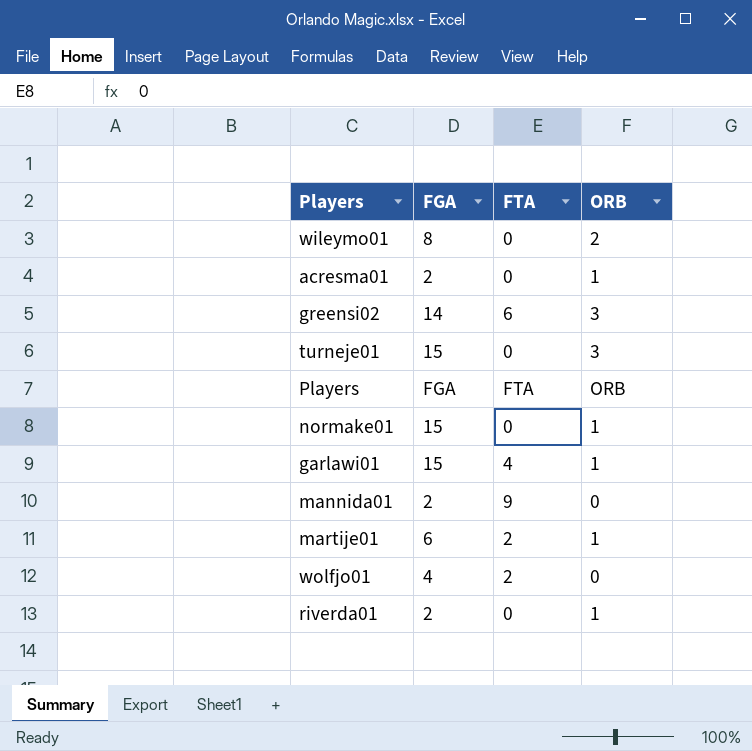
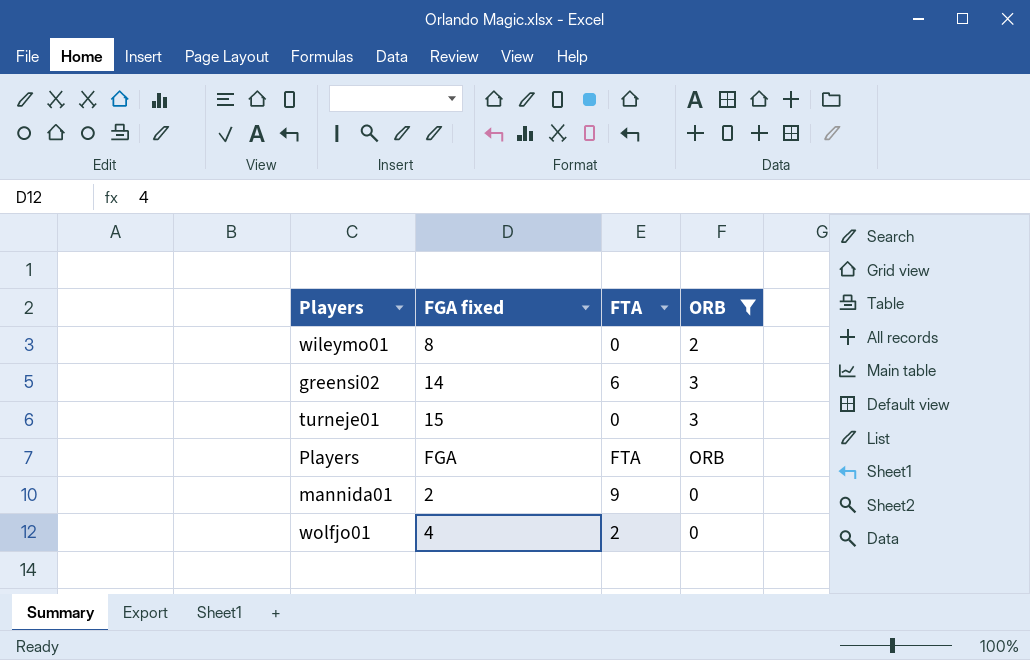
filter: none -> ORB != 1
column name: FGA -> FGA fixed

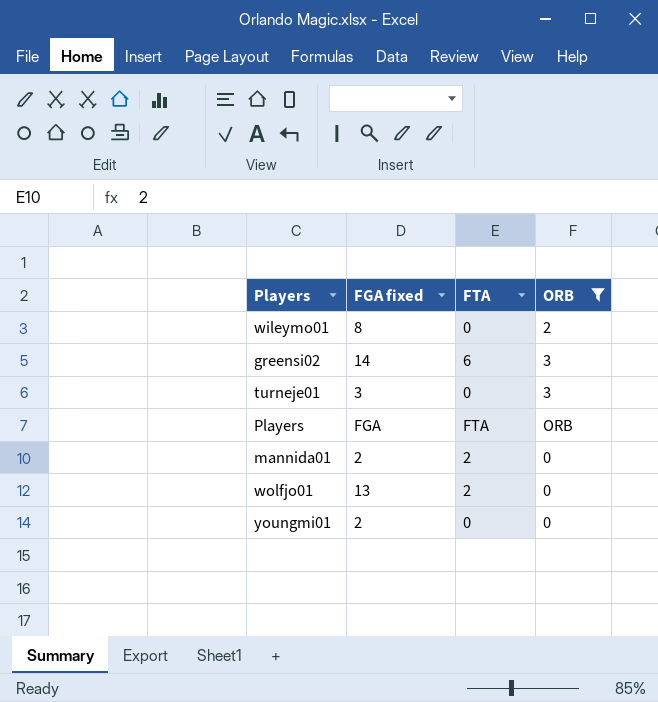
turneje01 | FGA fixed: 15 -> 3
mannida01 | FTA: 9 -> 2
wolfjo01 | FGA fixed: 4 -> 13
row youngmi01: none -> 2 | 0 | 0

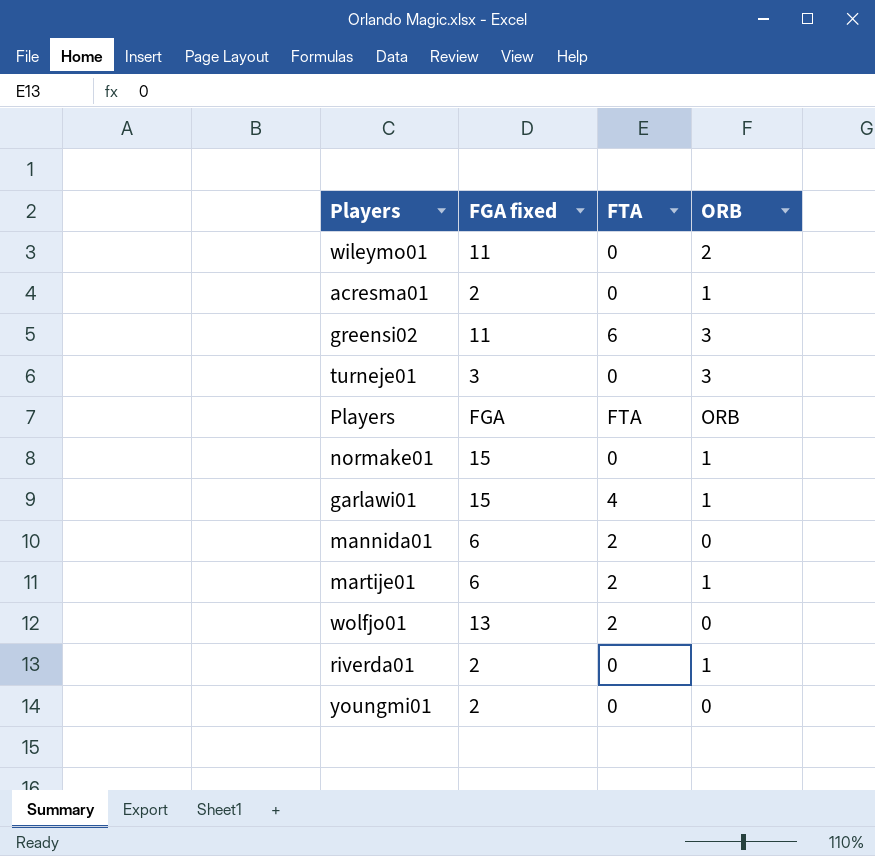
filter: ORB != 1 -> none
wileymo01 | FGA fixed: 8 -> 11
greensi02 | FGA fixed: 14 -> 11
mannida01 | FGA fixed: 2 -> 6

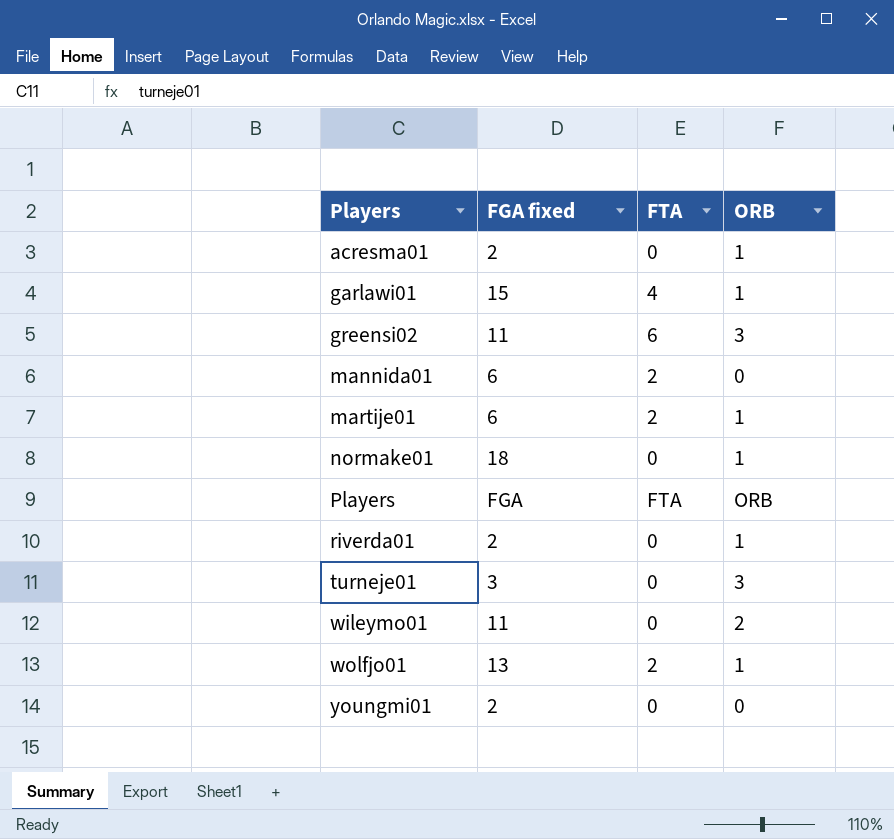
row order: none -> Players ascending
normake01 | FGA fixed: 15 -> 18
wolfjo01 | ORB: 0 -> 1

